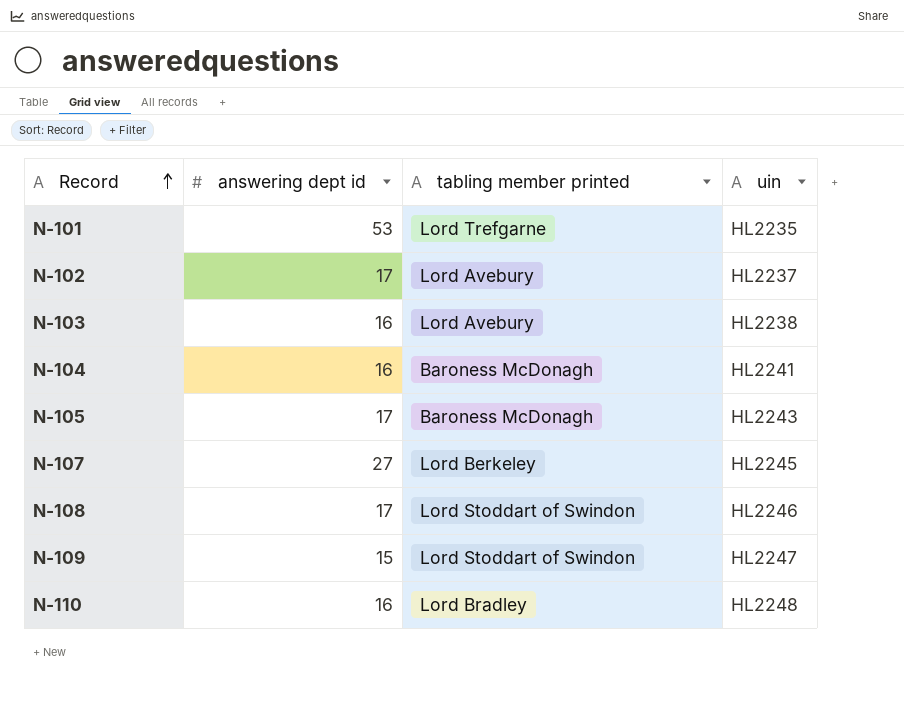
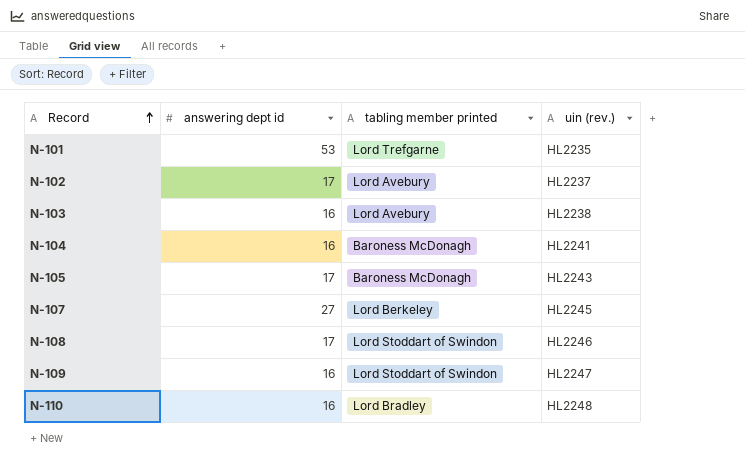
column name: uin -> uin (rev.)
N-109 | answering dept id: 15 -> 16

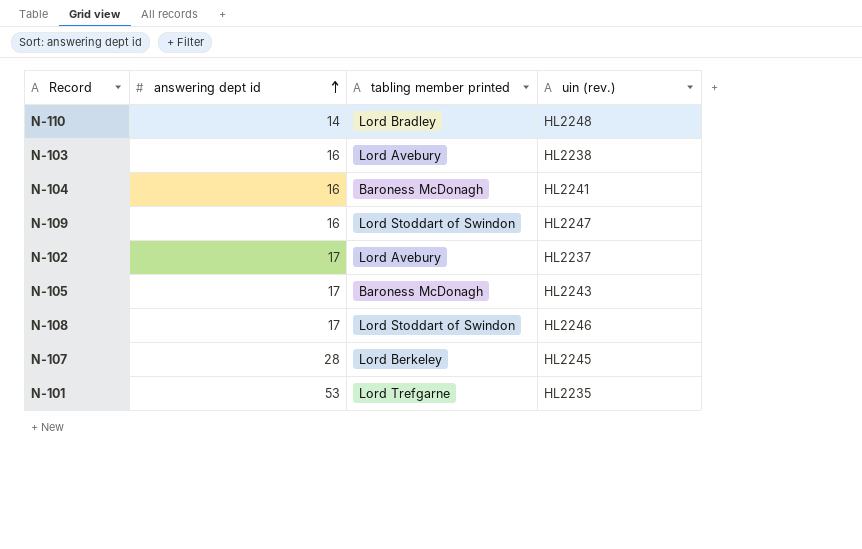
row order: Record ascending -> answering dept id ascending
N-110 | answering dept id: 16 -> 14
N-107 | answering dept id: 27 -> 28

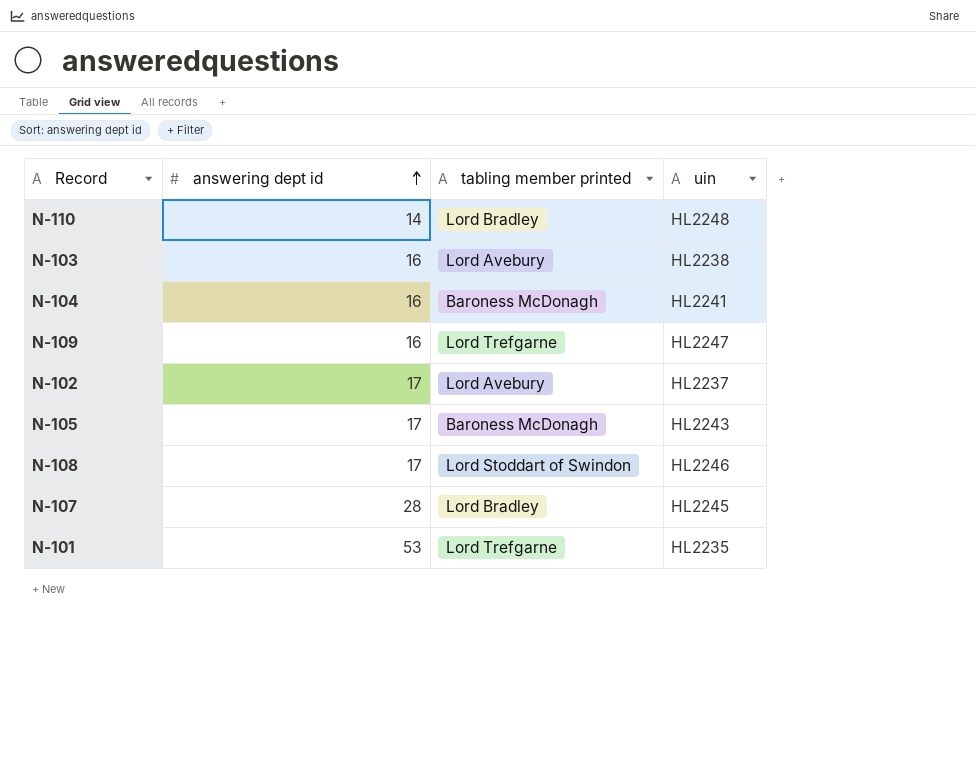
column name: uin (rev.) -> uin
N-109 | tabling member printed: Lord Stoddart of Swindon -> Lord Trefgarne
N-107 | tabling member printed: Lord Berkeley -> Lord Bradley

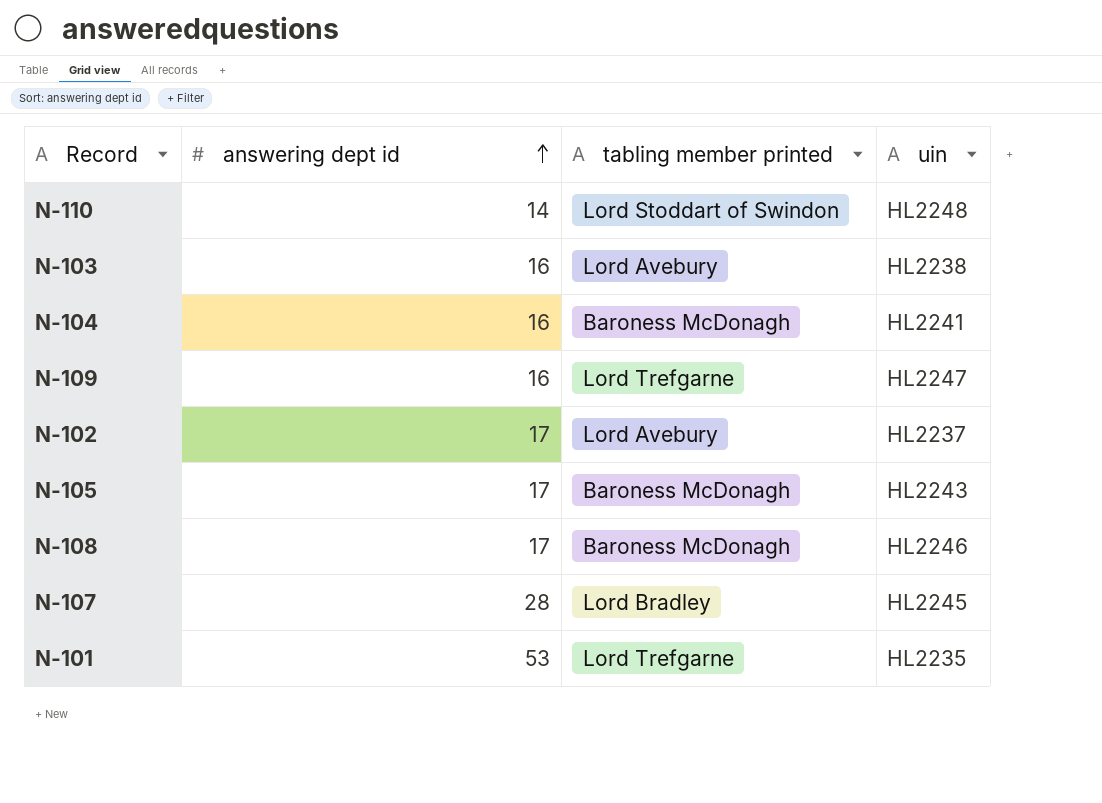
N-110 | tabling member printed: Lord Bradley -> Lord Stoddart of Swindon
N-108 | tabling member printed: Lord Stoddart of Swindon -> Baroness McDonagh

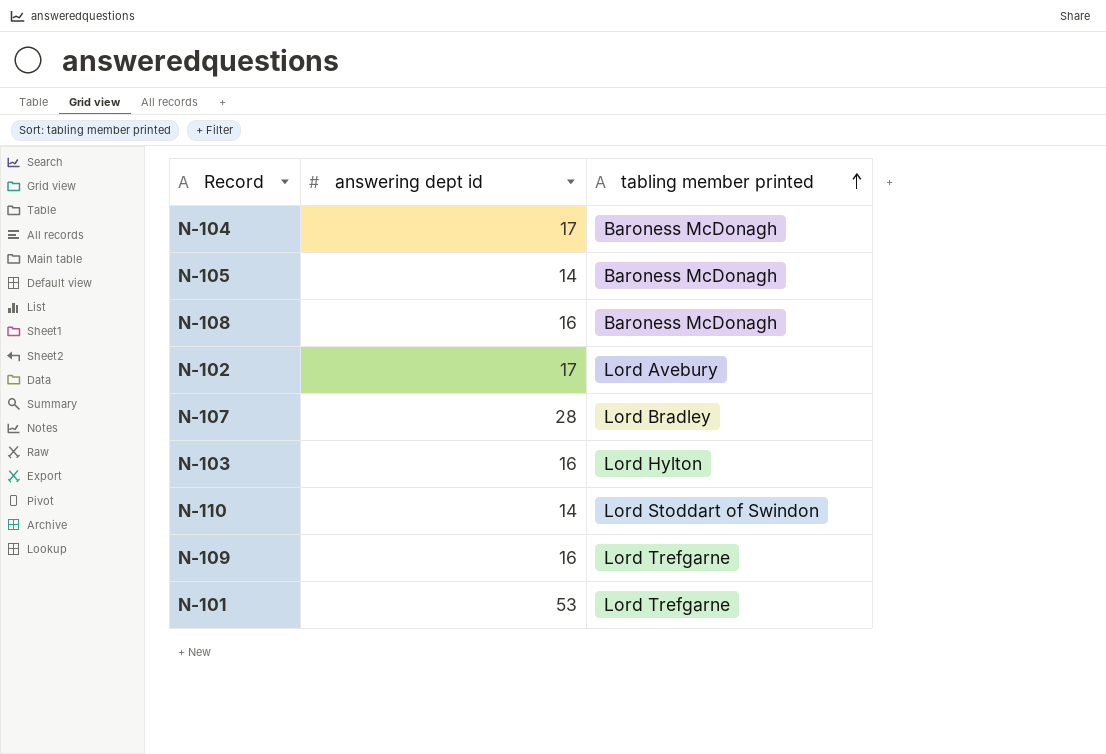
row order: answering dept id ascending -> tabling member printed ascending
column uin | position: 4 -> none
N-104 | answering dept id: 16 -> 17
N-105 | answering dept id: 17 -> 14
N-108 | answering dept id: 17 -> 16
N-103 | tabling member printed: Lord Avebury -> Lord Hylton

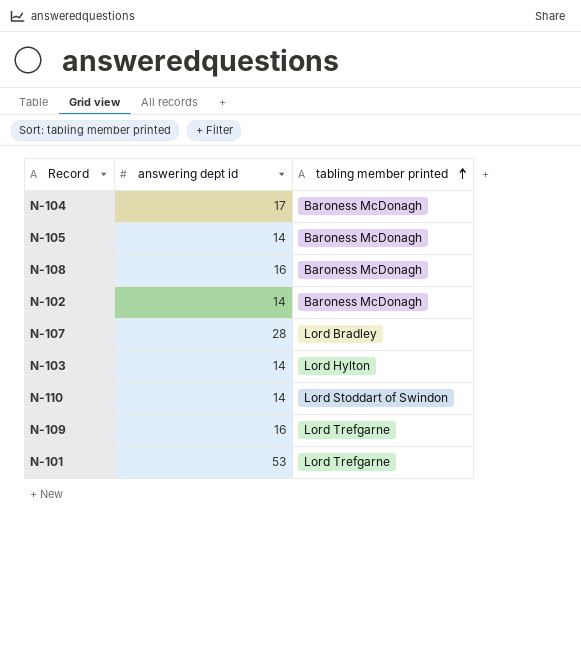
N-102 | answering dept id: 17 -> 14
N-102 | tabling member printed: Lord Avebury -> Baroness McDonagh
N-103 | answering dept id: 16 -> 14

